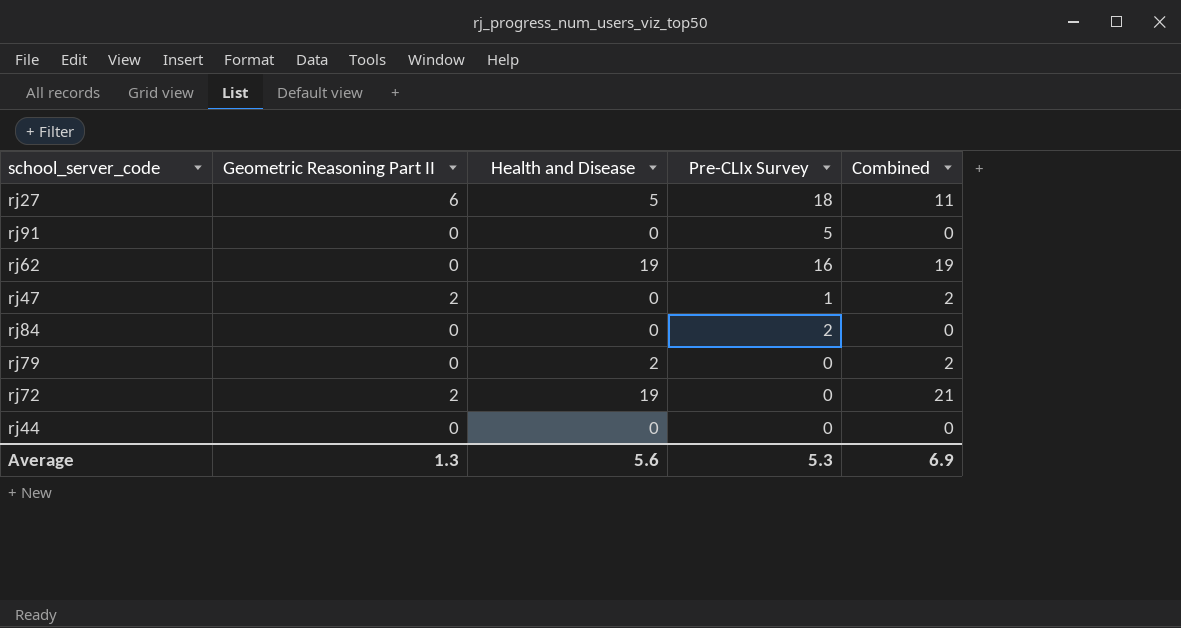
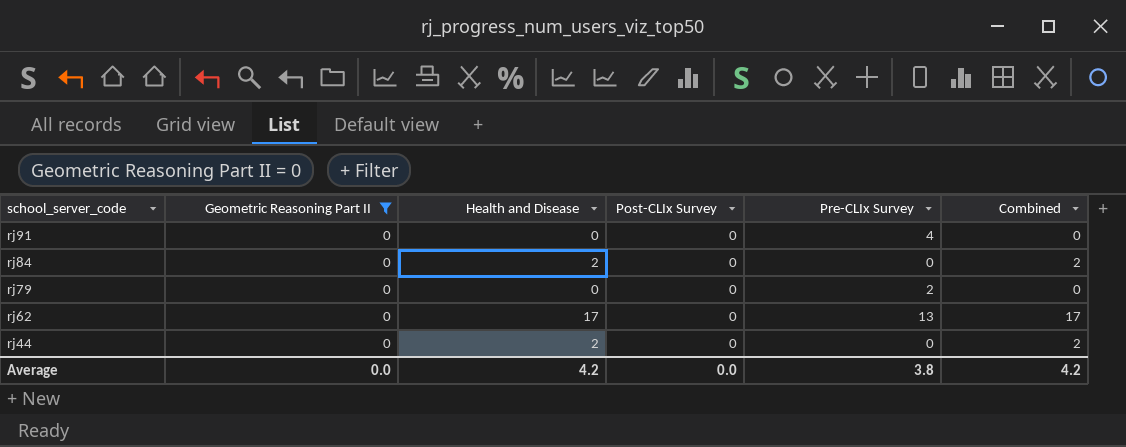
filter: none -> Geometric Reasoning Part II = 0
row order: none -> school_server_code descending
column Post-CLIx Survey | position: none -> 4
rj91 | Pre-CLIx Survey: 5 -> 4
rj84 | Health and Disease: 0 -> 2
rj84 | Pre-CLIx Survey: 2 -> 0
rj84 | Combined: 0 -> 2
rj79 | Health and Disease: 2 -> 0
rj79 | Pre-CLIx Survey: 0 -> 2
rj79 | Combined: 2 -> 0
rj62 | Health and Disease: 19 -> 17
rj62 | Pre-CLIx Survey: 16 -> 13
rj62 | Combined: 19 -> 17
rj44 | Health and Disease: 0 -> 2
rj44 | Combined: 0 -> 2
Average | Geometric Reasoning Part II: 1.3 -> 0.0
Average | Health and Disease: 5.6 -> 4.2
Average | Pre-CLIx Survey: 5.3 -> 3.8
Average | Combined: 6.9 -> 4.2

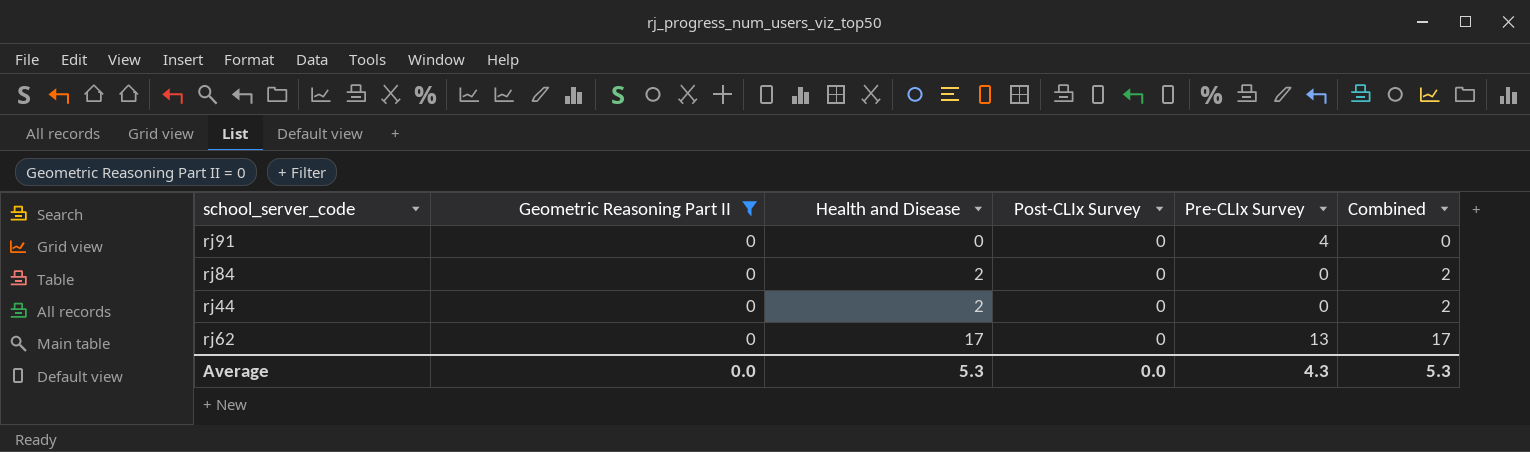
row order: school_server_code descending -> Health and Disease ascending
row rj79: 0 | 0 | 0 | 2 | 0 -> none
Average | Health and Disease: 4.2 -> 5.3
Average | Pre-CLIx Survey: 3.8 -> 4.3
Average | Combined: 4.2 -> 5.3

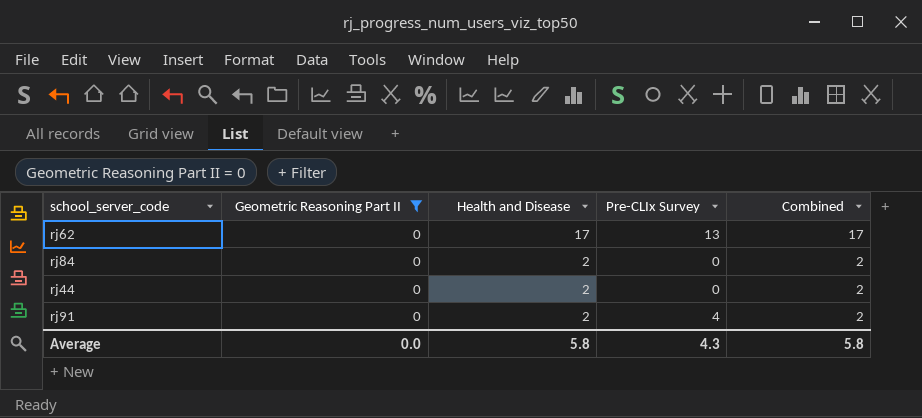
row order: Health and Disease ascending -> Health and Disease descending
column Post-CLIx Survey | position: 4 -> none
rj91 | Health and Disease: 0 -> 2
rj91 | Combined: 0 -> 2
Average | Health and Disease: 5.3 -> 5.8
Average | Combined: 5.3 -> 5.8

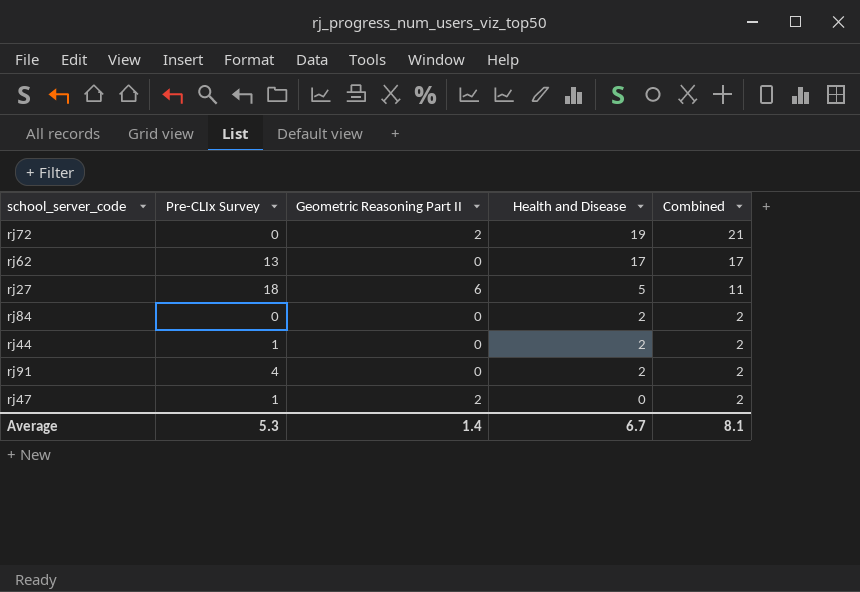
filter: Geometric Reasoning Part II = 0 -> none
column Pre-CLIx Survey | position: 4 -> 2
rj44 | Pre-CLIx Survey: 0 -> 1
Average | Pre-CLIx Survey: 4.3 -> 5.3
Average | Geometric Reasoning Part II: 0.0 -> 1.4
Average | Health and Disease: 5.8 -> 6.7
Average | Combined: 5.8 -> 8.1

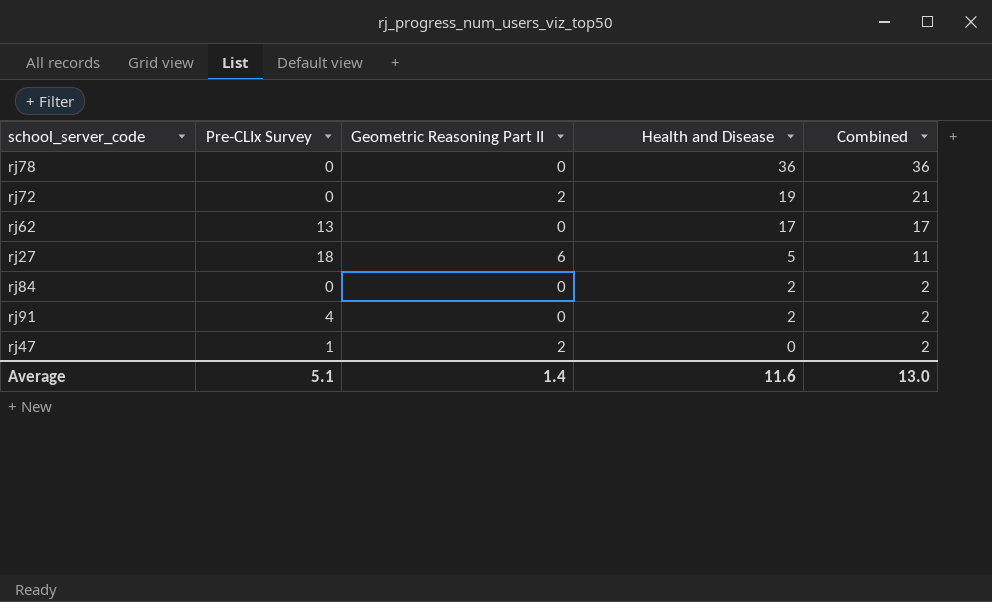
row rj44: 1 | 0 | 2 | 2 -> none
row rj78: none -> 0 | 0 | 36 | 36
Average | Pre-CLIx Survey: 5.3 -> 5.1
Average | Health and Disease: 6.7 -> 11.6
Average | Combined: 8.1 -> 13.0

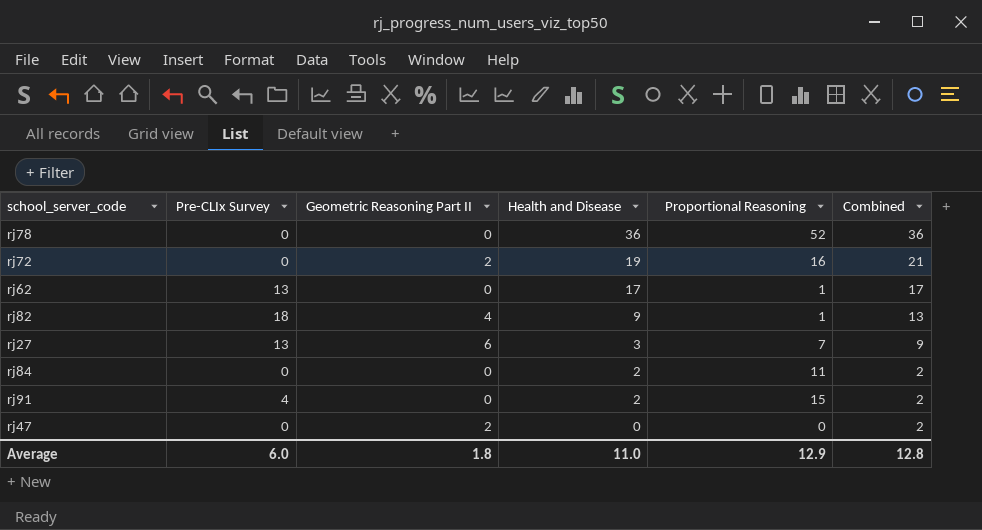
column Proportional Reasoning | position: none -> 5
row rj82: none -> 18 | 4 | 9 | 1 | 13
rj27 | Pre-CLIx Survey: 18 -> 13
rj27 | Health and Disease: 5 -> 3
rj27 | Combined: 11 -> 9
rj47 | Pre-CLIx Survey: 1 -> 0
Average | Pre-CLIx Survey: 5.1 -> 6.0
Average | Geometric Reasoning Part II: 1.4 -> 1.8
Average | Health and Disease: 11.6 -> 11.0
Average | Combined: 13.0 -> 12.8

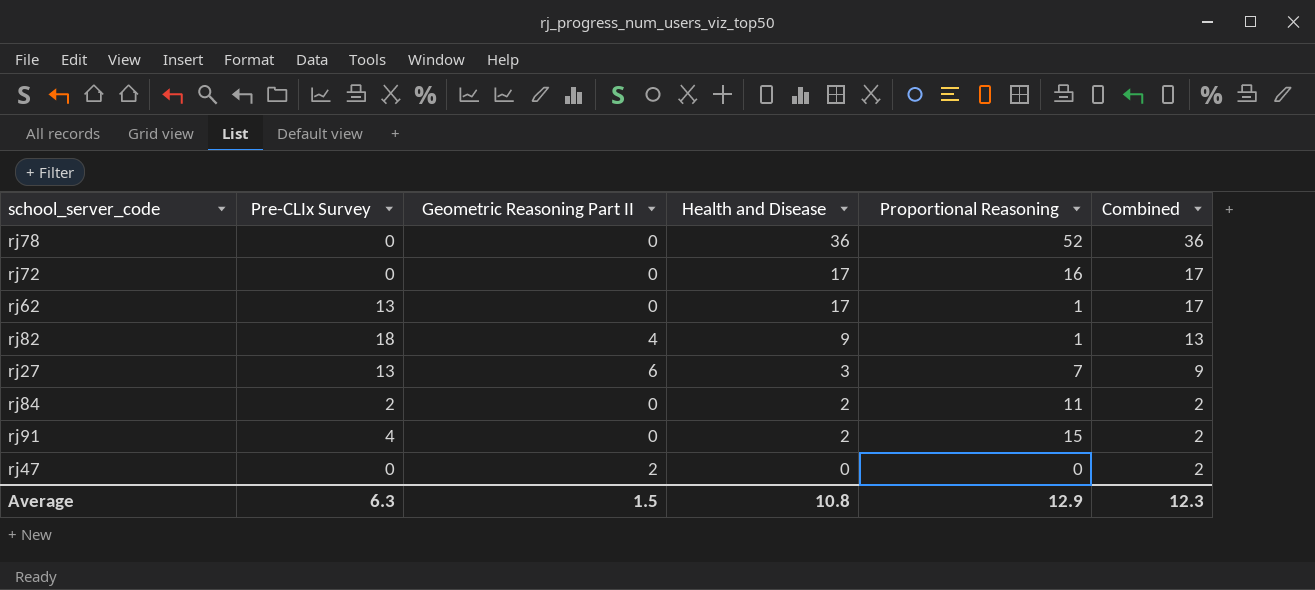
rj72 | Geometric Reasoning Part II: 2 -> 0
rj72 | Health and Disease: 19 -> 17
rj72 | Combined: 21 -> 17
rj84 | Pre-CLIx Survey: 0 -> 2
Average | Pre-CLIx Survey: 6.0 -> 6.3
Average | Geometric Reasoning Part II: 1.8 -> 1.5
Average | Health and Disease: 11.0 -> 10.8
Average | Combined: 12.8 -> 12.3

